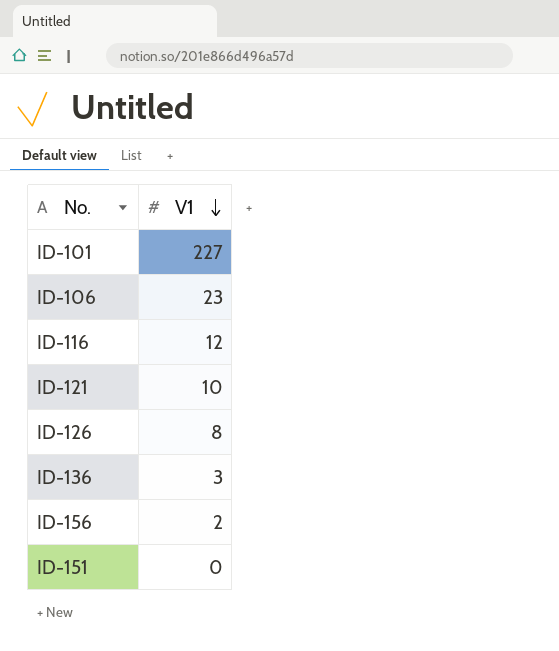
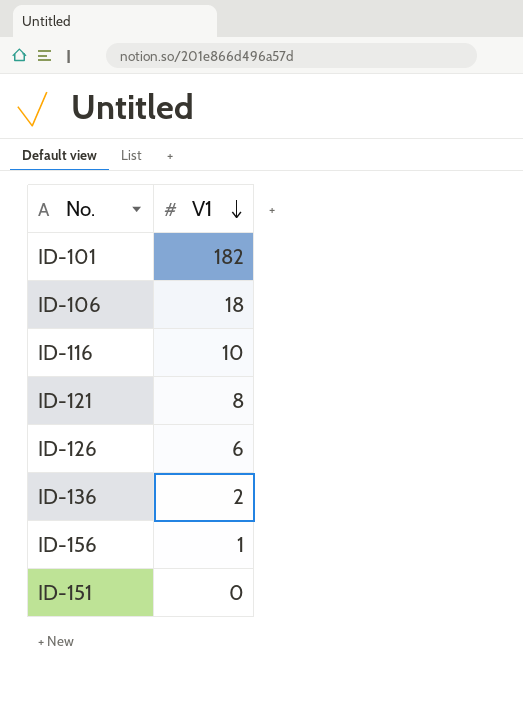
ID-101 | V1: 227 -> 182
ID-106 | V1: 23 -> 18
ID-116 | V1: 12 -> 10
ID-121 | V1: 10 -> 8
ID-126 | V1: 8 -> 6
ID-136 | V1: 3 -> 2
ID-156 | V1: 2 -> 1

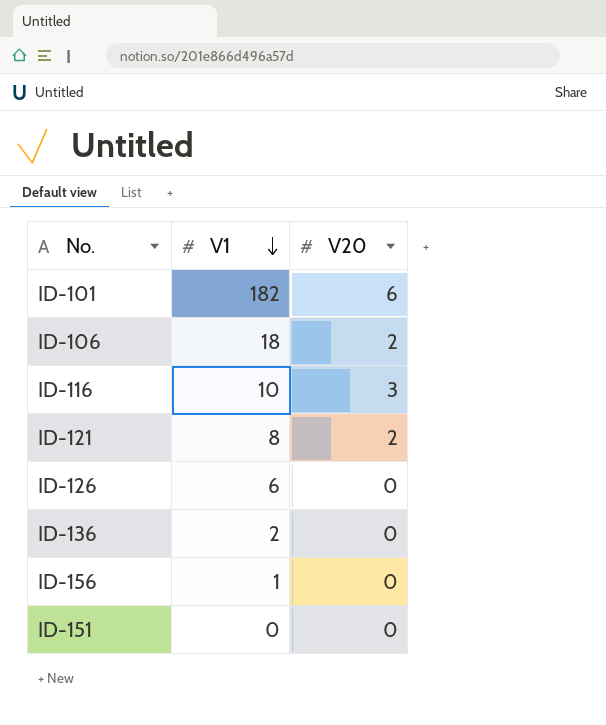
column V20 | position: none -> 3

